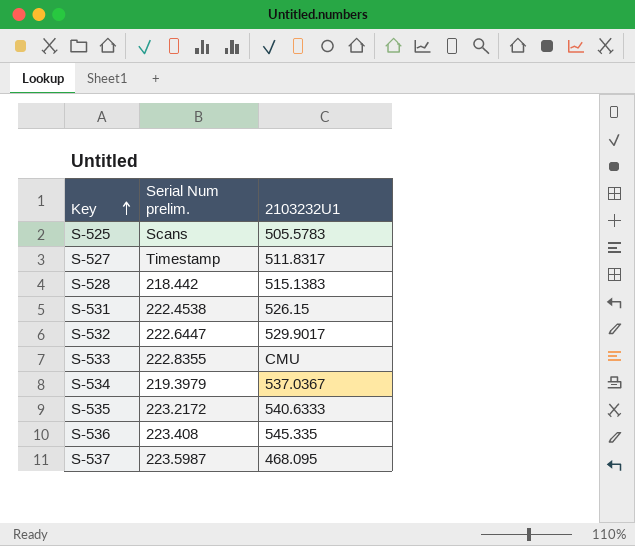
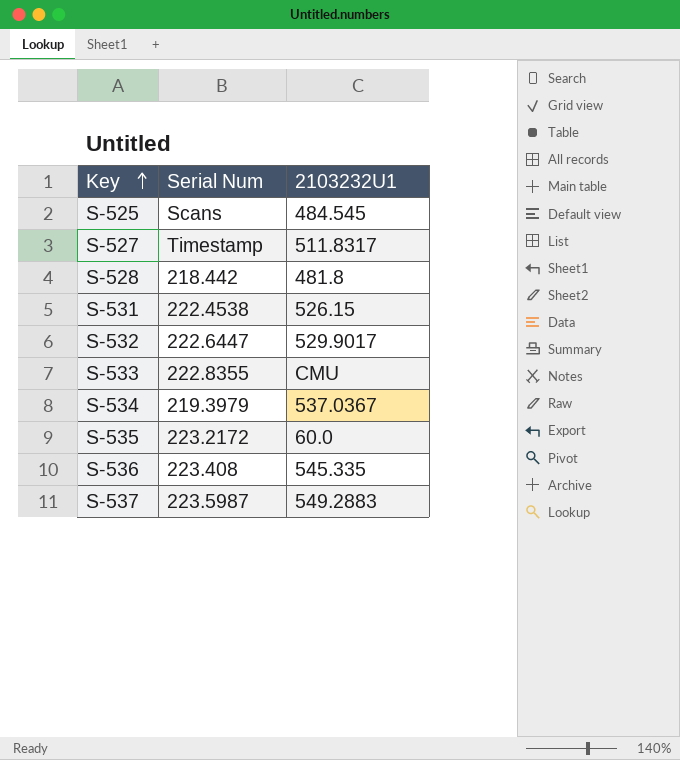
column name: Serial Num prelim. -> Serial Num
S-525 | 2103232U1: 505.5783 -> 484.545
S-528 | 2103232U1: 515.1383 -> 481.8
S-535 | 2103232U1: 540.6333 -> 60.0
S-537 | 2103232U1: 468.095 -> 549.2883

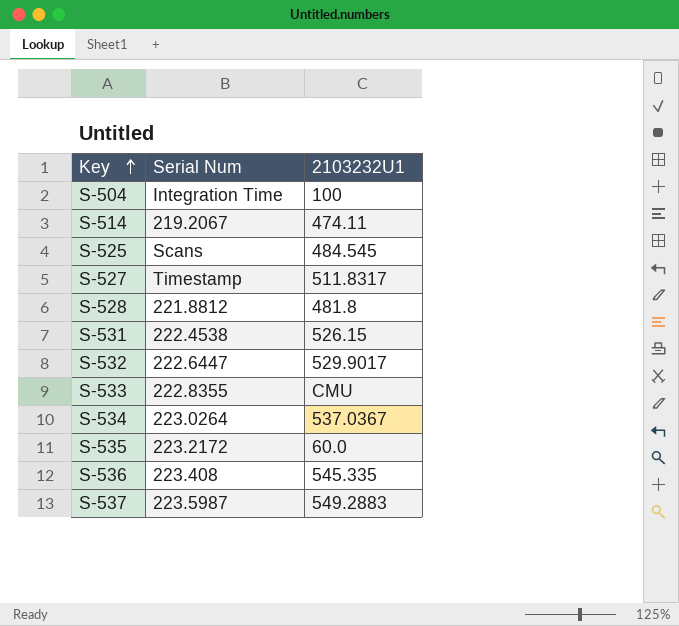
row S-504: none -> Integration Time | 100
row S-514: none -> 219.2067 | 474.11
S-528 | Serial Num: 218.442 -> 221.8812
S-534 | Serial Num: 219.3979 -> 223.0264

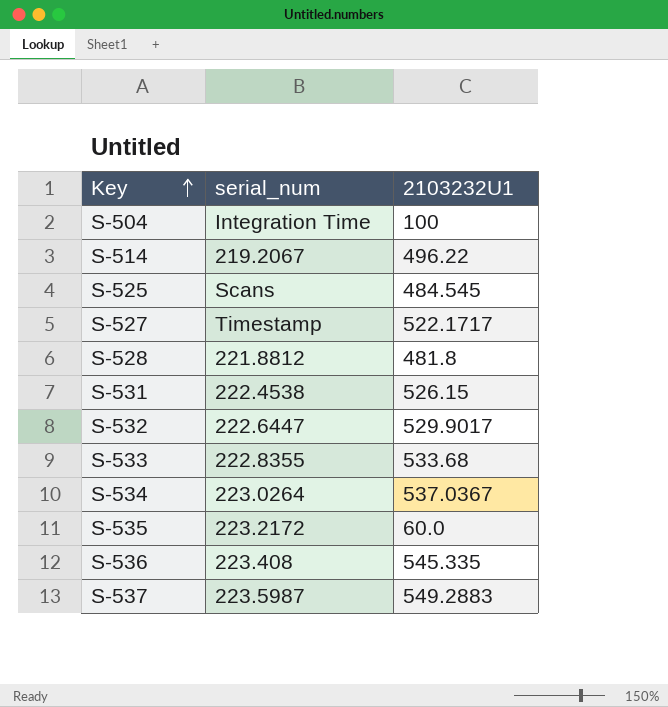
column name: Serial Num -> serial_num
S-514 | 2103232U1: 474.11 -> 496.22
S-527 | 2103232U1: 511.8317 -> 522.1717
S-533 | 2103232U1: CMU -> 533.68

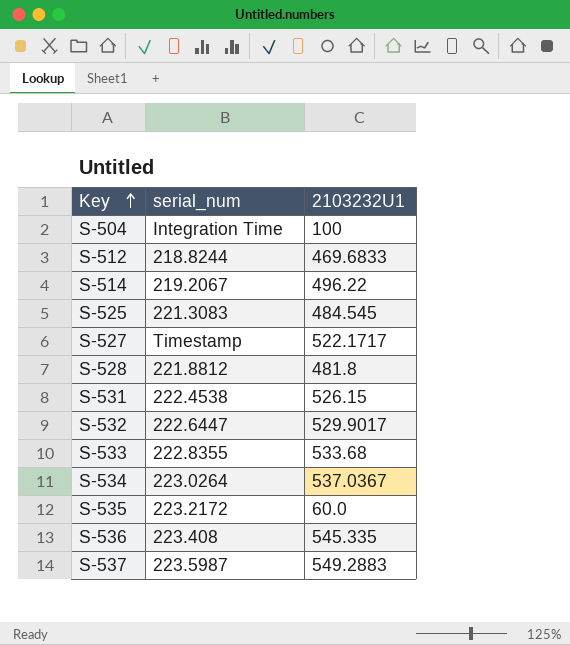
row S-512: none -> 218.8244 | 469.6833
S-525 | serial_num: Scans -> 221.3083

